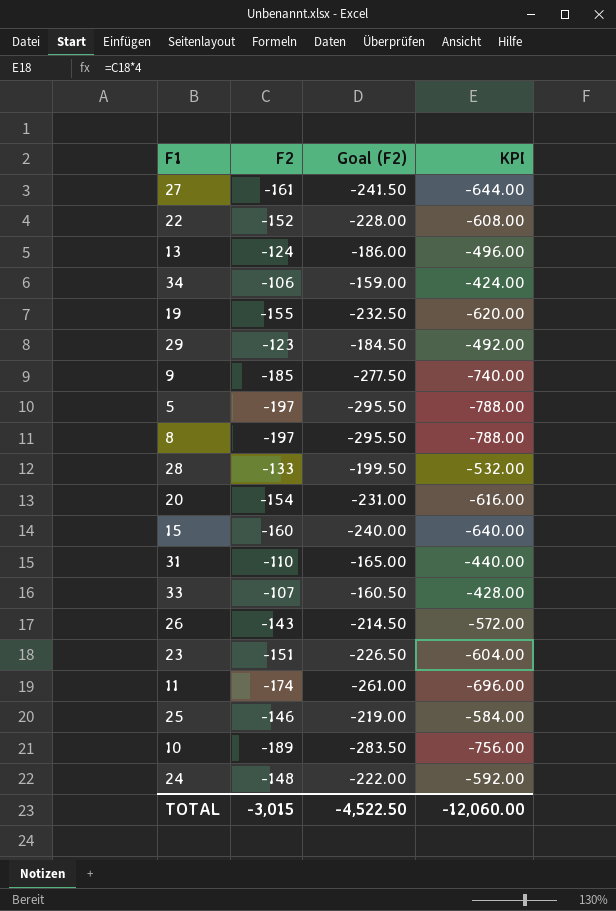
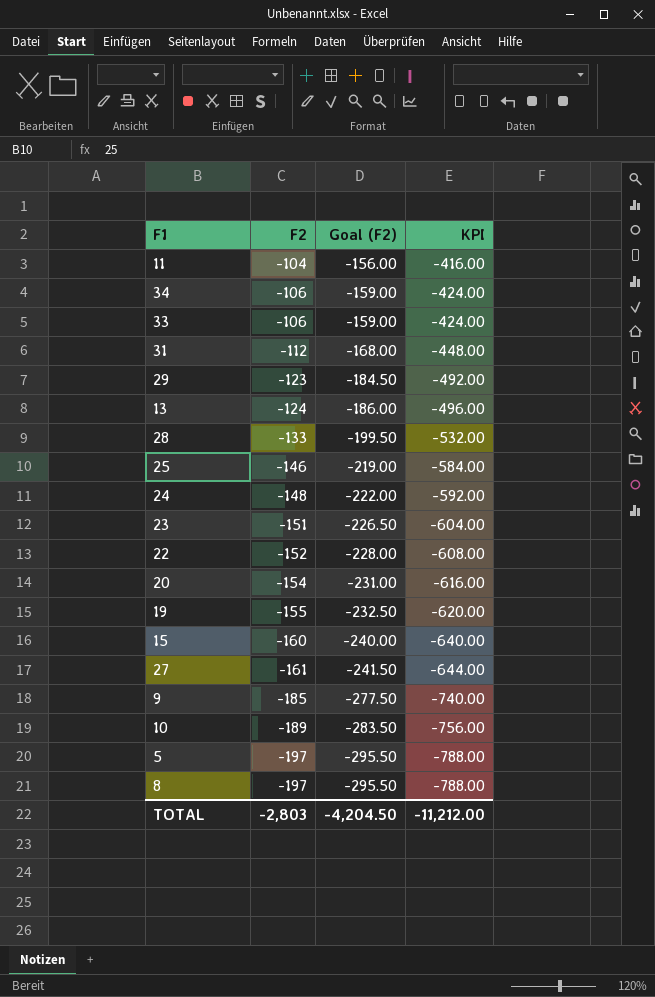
row order: none -> F2 descending
row 26: -143 | -214.50 | -572.00 -> none
11 | F2: -174 -> -104
11 | Goal (F2): -261.00 -> -156.00
11 | KPI: -696.00 -> -416.00
33 | F2: -107 -> -106
33 | Goal (F2): -160.50 -> -159.00
33 | KPI: -428.00 -> -424.00
31 | F2: -110 -> -112
31 | Goal (F2): -165.00 -> -168.00
31 | KPI: -440.00 -> -448.00
TOTAL | F2: -3,015 -> -2,803
TOTAL | Goal (F2): -4,522.50 -> -4,204.50
TOTAL | KPI: -12,060.00 -> -11,212.00

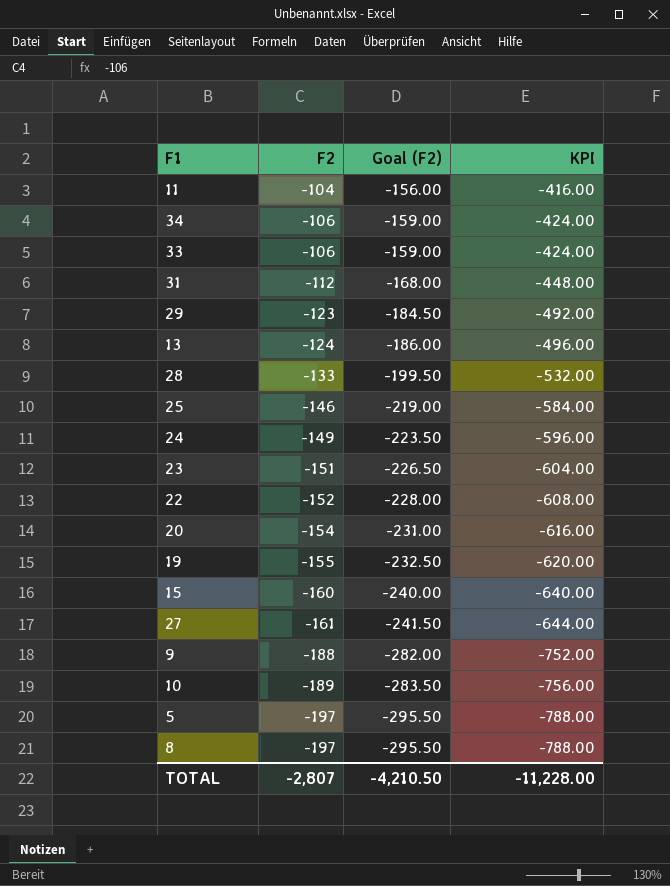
24 | F2: -148 -> -149
24 | Goal (F2): -222.00 -> -223.50
24 | KPI: -592.00 -> -596.00
9 | F2: -185 -> -188
9 | Goal (F2): -277.50 -> -282.00
9 | KPI: -740.00 -> -752.00
TOTAL | F2: -2,803 -> -2,807
TOTAL | Goal (F2): -4,204.50 -> -4,210.50
TOTAL | KPI: -11,212.00 -> -11,228.00

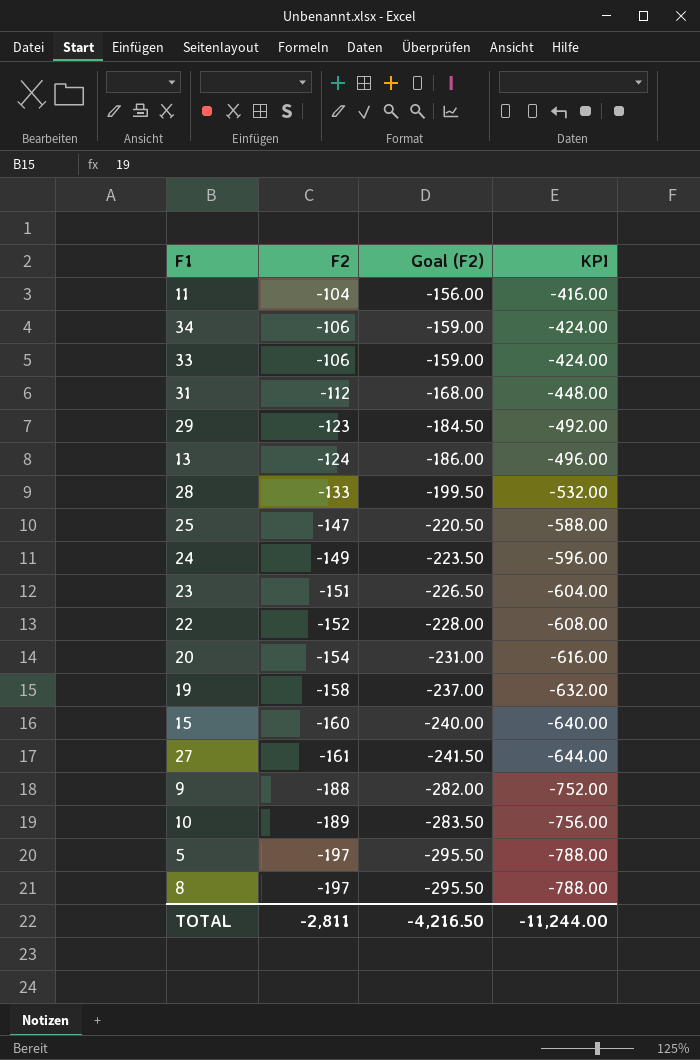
25 | F2: -146 -> -147
25 | Goal (F2): -219.00 -> -220.50
25 | KPI: -584.00 -> -588.00
19 | F2: -155 -> -158
19 | Goal (F2): -232.50 -> -237.00
19 | KPI: -620.00 -> -632.00
TOTAL | F2: -2,807 -> -2,811
TOTAL | Goal (F2): -4,210.50 -> -4,216.50
TOTAL | KPI: -11,228.00 -> -11,244.00

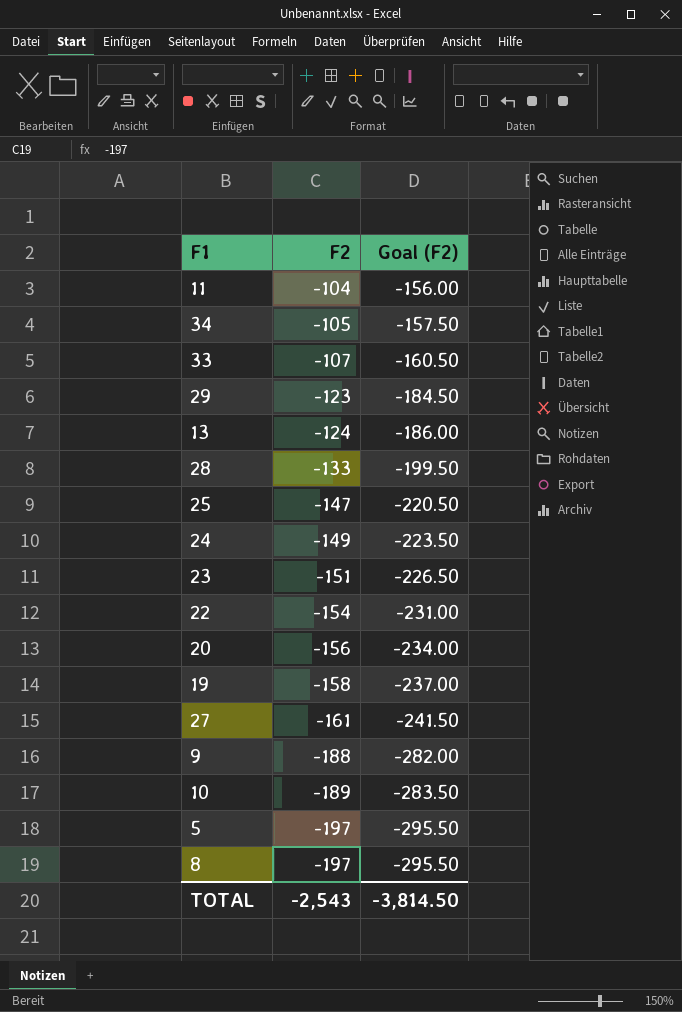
column KPI | formula: [F2] * 4 -> none
row 31: -112 | -168.00 | -448.00 -> none
row 15: -160 | -240.00 | -640.00 -> none
34 | F2: -106 -> -105
34 | Goal (F2): -159.00 -> -157.50
33 | F2: -106 -> -107
33 | Goal (F2): -159.00 -> -160.50
22 | F2: -152 -> -154
22 | Goal (F2): -228.00 -> -231.00
20 | F2: -154 -> -156
20 | Goal (F2): -231.00 -> -234.00
TOTAL | F2: -2,811 -> -2,543
TOTAL | Goal (F2): -4,216.50 -> -3,814.50

